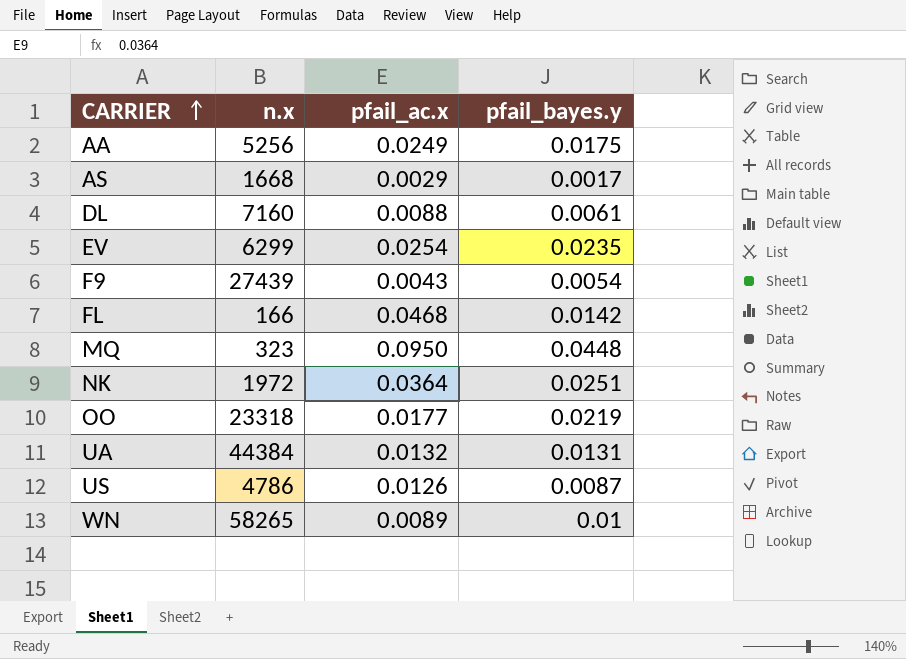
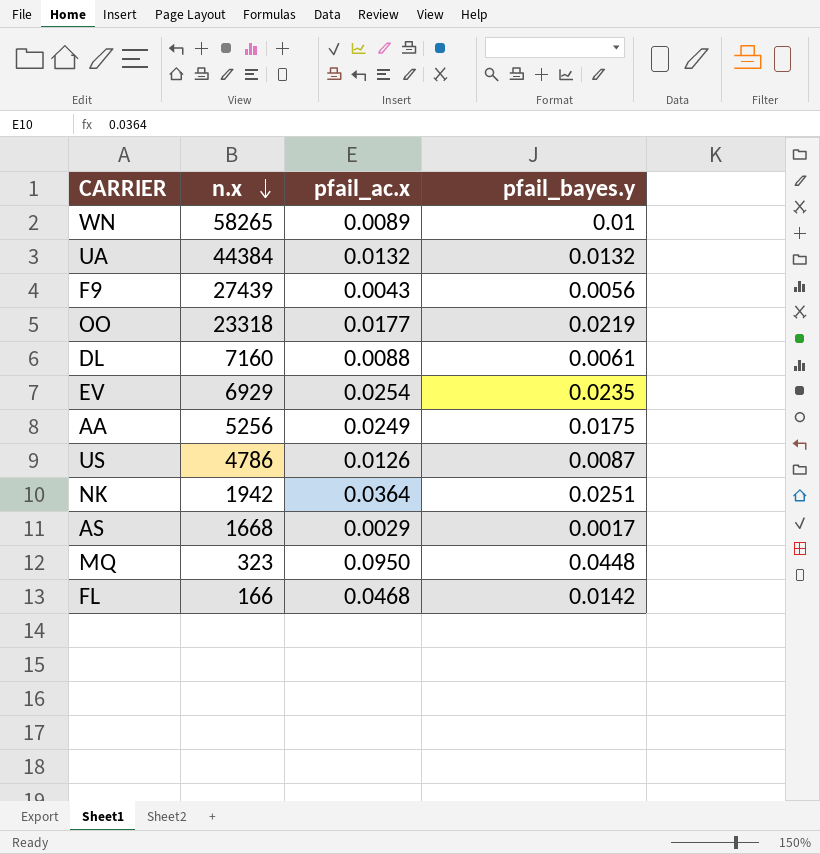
row order: CARRIER ascending -> n.x descending
UA | pfail_bayes.y: 0.0131 -> 0.0132
F9 | pfail_bayes.y: 0.0054 -> 0.0056
EV | n.x: 6299 -> 6929
NK | n.x: 1972 -> 1942

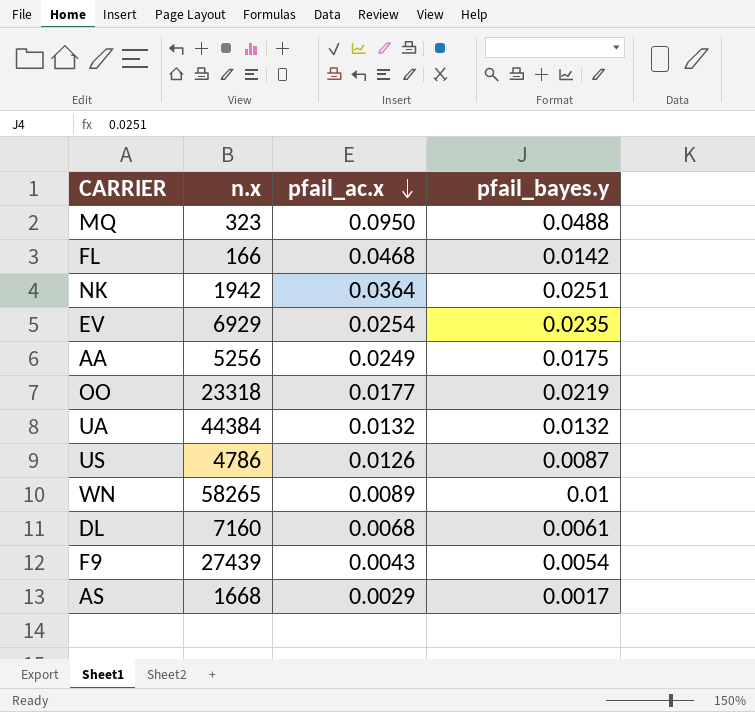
row order: n.x descending -> pfail_ac.x descending
MQ | pfail_bayes.y: 0.0448 -> 0.0488
DL | pfail_ac.x: 0.0088 -> 0.0068
F9 | pfail_bayes.y: 0.0056 -> 0.0054

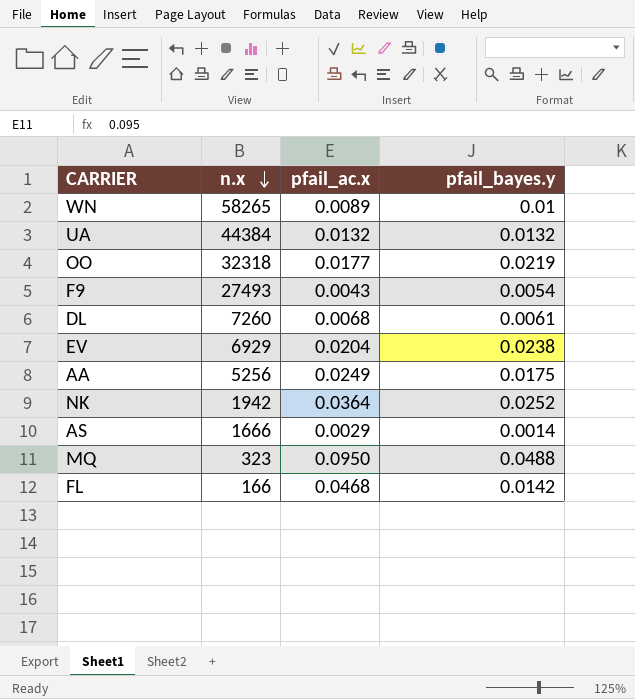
row order: pfail_ac.x descending -> n.x descending
row US: 4786 | 0.0126 | 0.0087 -> none
OO | n.x: 23318 -> 32318
F9 | n.x: 27439 -> 27493
DL | n.x: 7160 -> 7260
EV | pfail_ac.x: 0.0254 -> 0.0204
EV | pfail_bayes.y: 0.0235 -> 0.0238
NK | pfail_bayes.y: 0.0251 -> 0.0252
AS | n.x: 1668 -> 1666
AS | pfail_bayes.y: 0.0017 -> 0.0014

